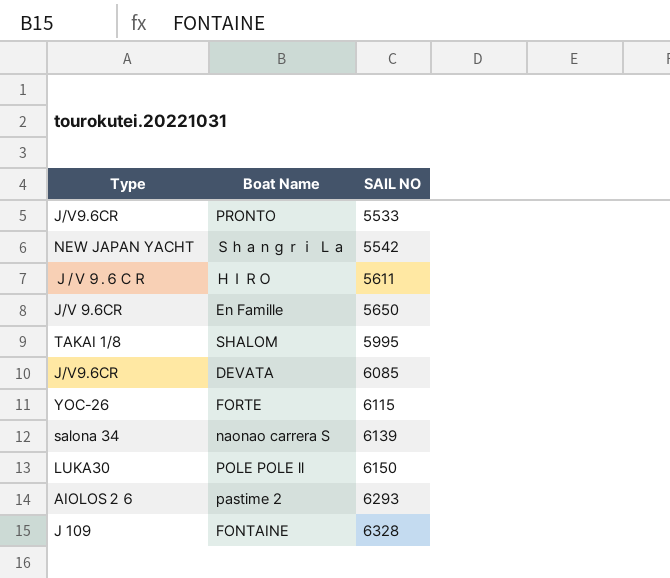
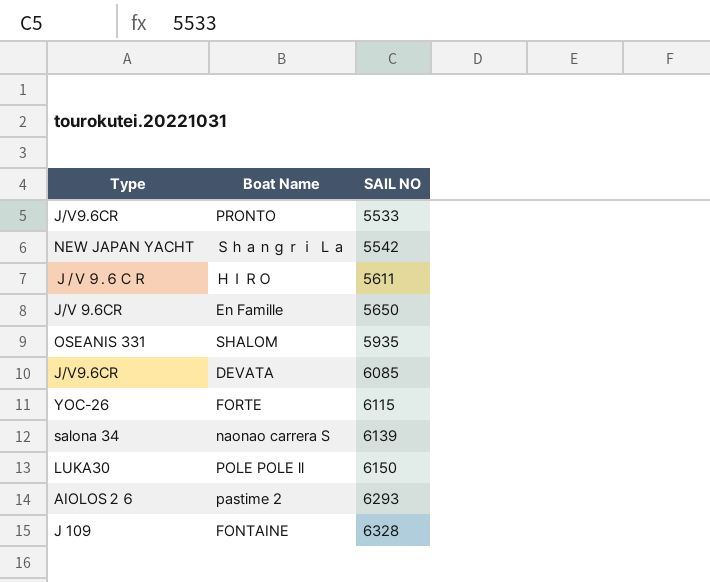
SHALOM | Type: TAKAI 1/8 -> OSEANIS 331
SHALOM | SAIL NO: 5995 -> 5935

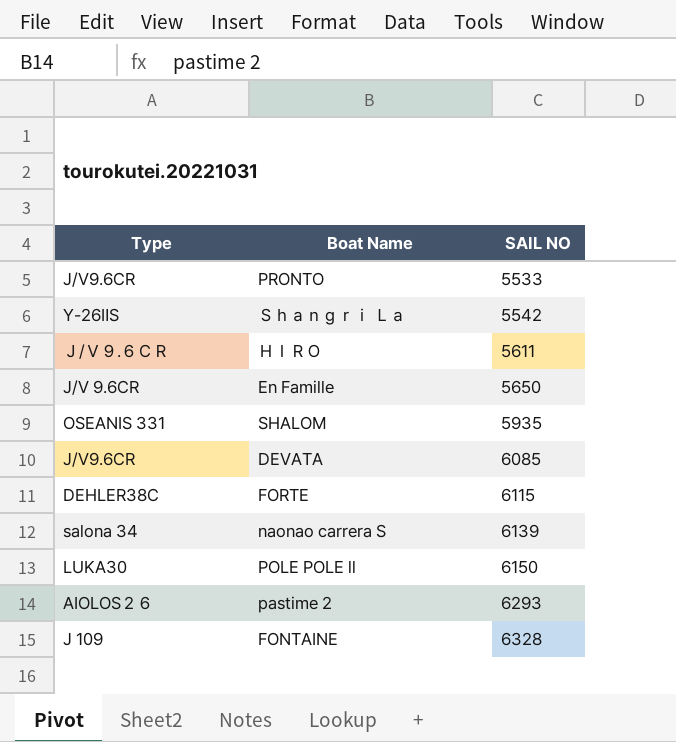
Ｓｈａｎｇｒｉ Ｌａ | Type: NEW JAPAN YACHT -> Y-26ⅡS
FORTE | Type: YOC-26 -> DEHLER38C

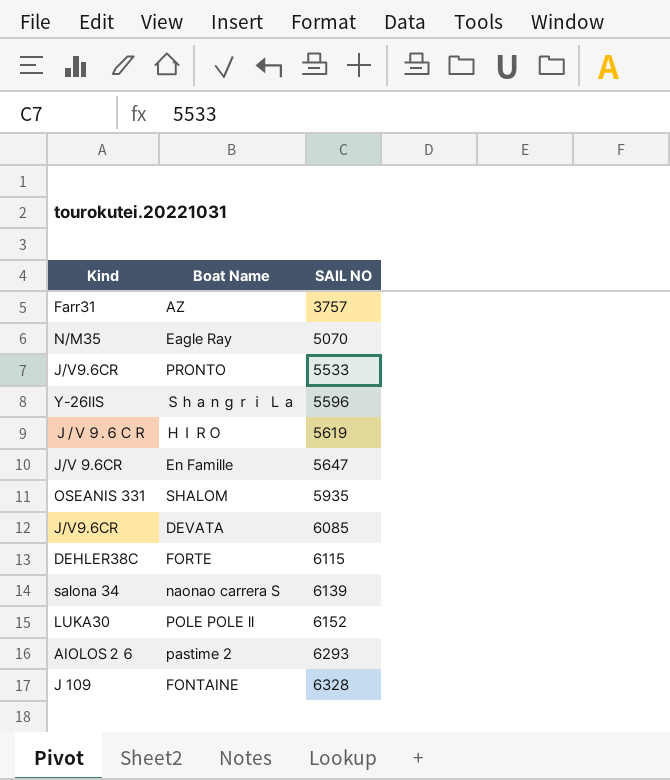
column name: Type -> Kind
row AZ: none -> Farr31 | 3757
row Eagle Ray: none -> N/M35 | 5070
Ｓｈａｎｇｒｉ Ｌａ | SAIL NO: 5542 -> 5596
ＨＩＲＯ | SAIL NO: 5611 -> 5619
En Famille | SAIL NO: 5650 -> 5647
POLE POLE ll | SAIL NO: 6150 -> 6152

